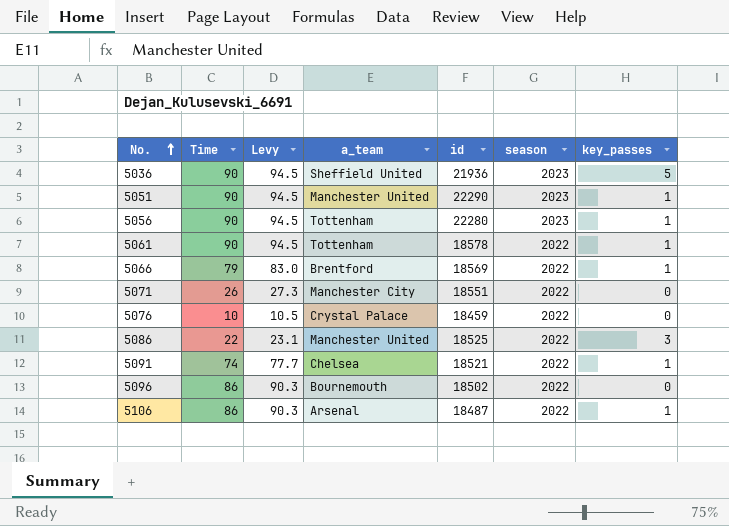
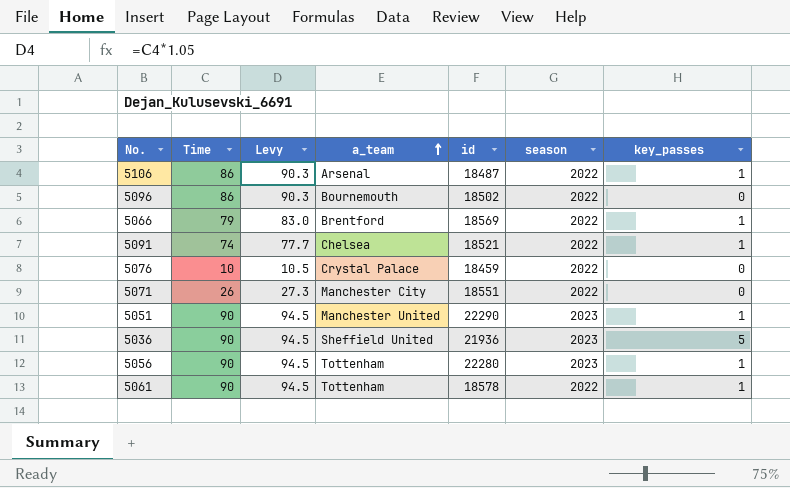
row order: No. ascending -> a_team ascending
row 5086: 22 | 23.1 | Manchester United | 18525 | 2022 | 3 -> none

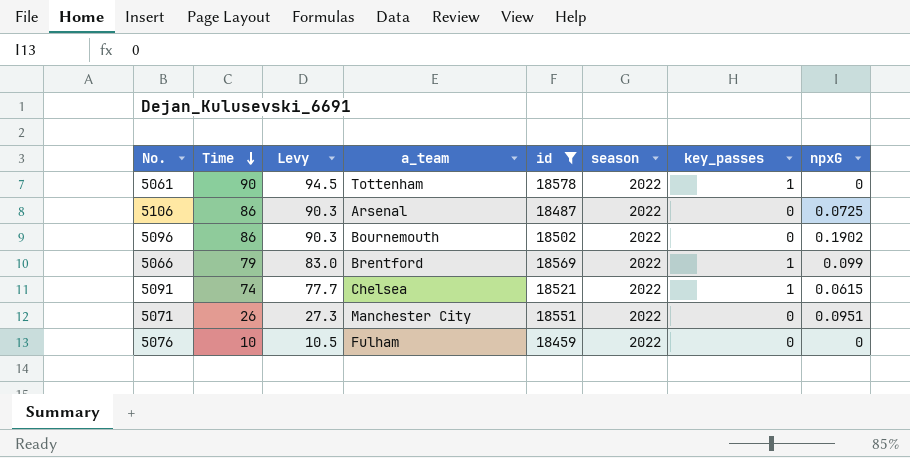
filter: none -> id <= 18578
row order: a_team ascending -> Time descending
column npxG | position: none -> 8
5106 | key_passes: 1 -> 0
5076 | a_team: Crystal Palace -> Fulham

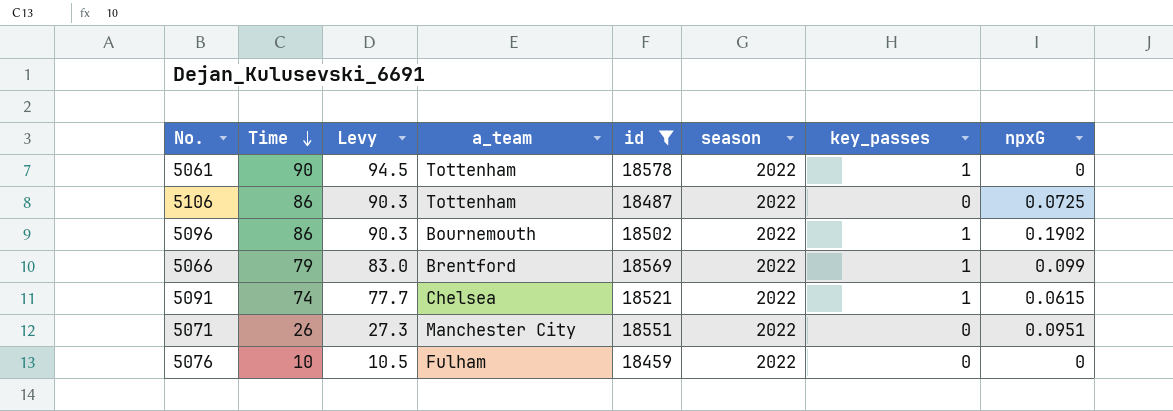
5106 | a_team: Arsenal -> Tottenham
5096 | key_passes: 0 -> 1

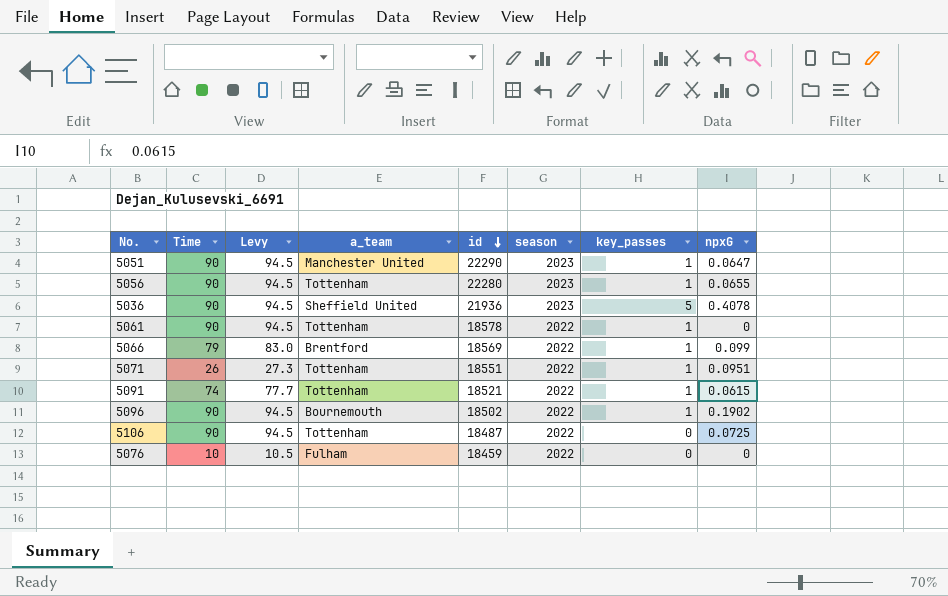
filter: id <= 18578 -> none
row order: Time descending -> id descending
5071 | a_team: Manchester City -> Tottenham
5071 | key_passes: 0 -> 1
5091 | a_team: Chelsea -> Tottenham
5096 | Time: 86 -> 90
5096 | Levy: 90.3 -> 94.5
5106 | Time: 86 -> 90
5106 | Levy: 90.3 -> 94.5

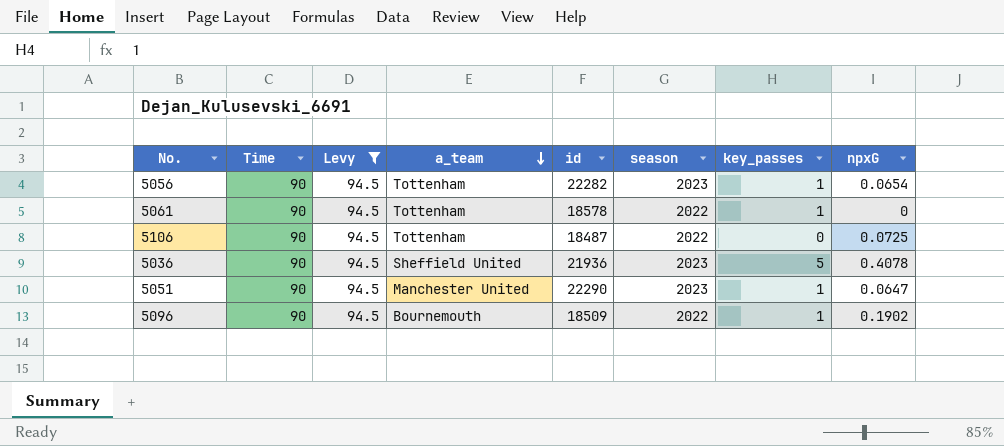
filter: none -> Levy = 94.5
row order: id descending -> a_team descending
5056 | id: 22280 -> 22282
5056 | npxG: 0.0655 -> 0.0654
5096 | id: 18502 -> 18509

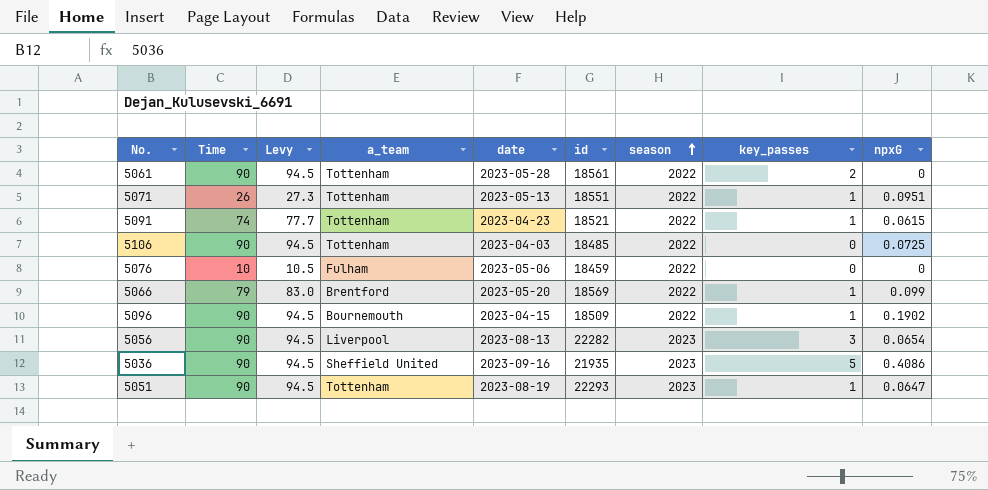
filter: Levy = 94.5 -> none
row order: a_team descending -> season ascending
column date | position: none -> 5
5061 | id: 18578 -> 18561
5061 | key_passes: 1 -> 2
5106 | id: 18487 -> 18485
5056 | a_team: Tottenham -> Liverpool
5056 | key_passes: 1 -> 3
5036 | id: 21936 -> 21935
5036 | npxG: 0.4078 -> 0.4086
5051 | a_team: Manchester United -> Tottenham
5051 | id: 22290 -> 22293

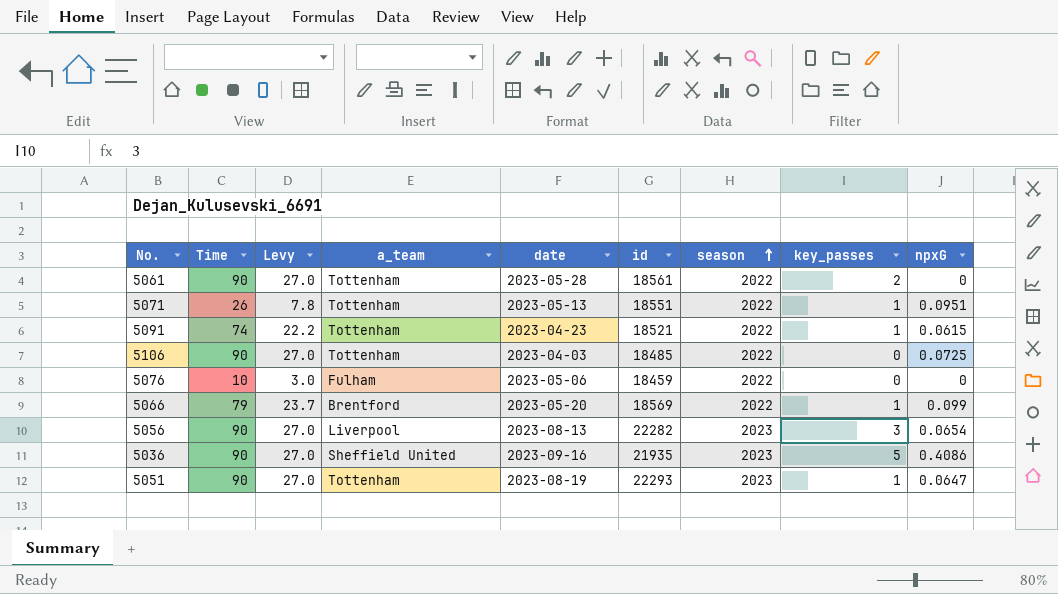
column Levy | formula: [Time] * 1.05 -> [Time] * 0.3
row 5096: 90 | 94.5 | Bournemouth | 2023-04-15 | 18509 | 2022 | 1 | 0.1902 -> none

